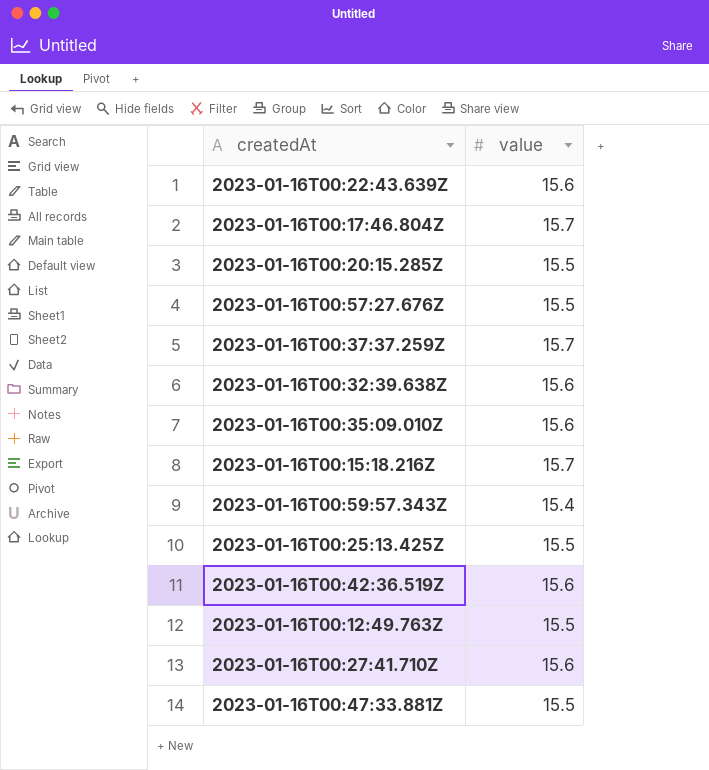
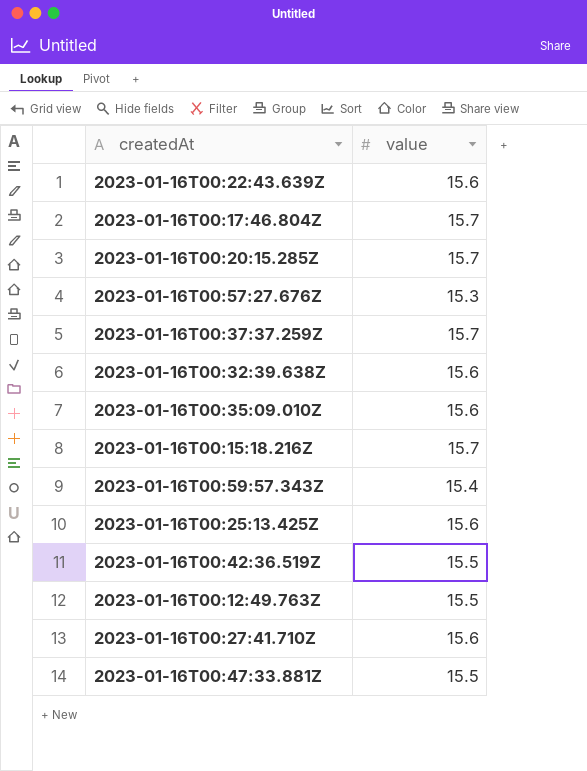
2023-01-16T00:20:15.285Z | value: 15.5 -> 15.7
2023-01-16T00:57:27.676Z | value: 15.5 -> 15.3
2023-01-16T00:25:13.425Z | value: 15.5 -> 15.6
2023-01-16T00:42:36.519Z | value: 15.6 -> 15.5

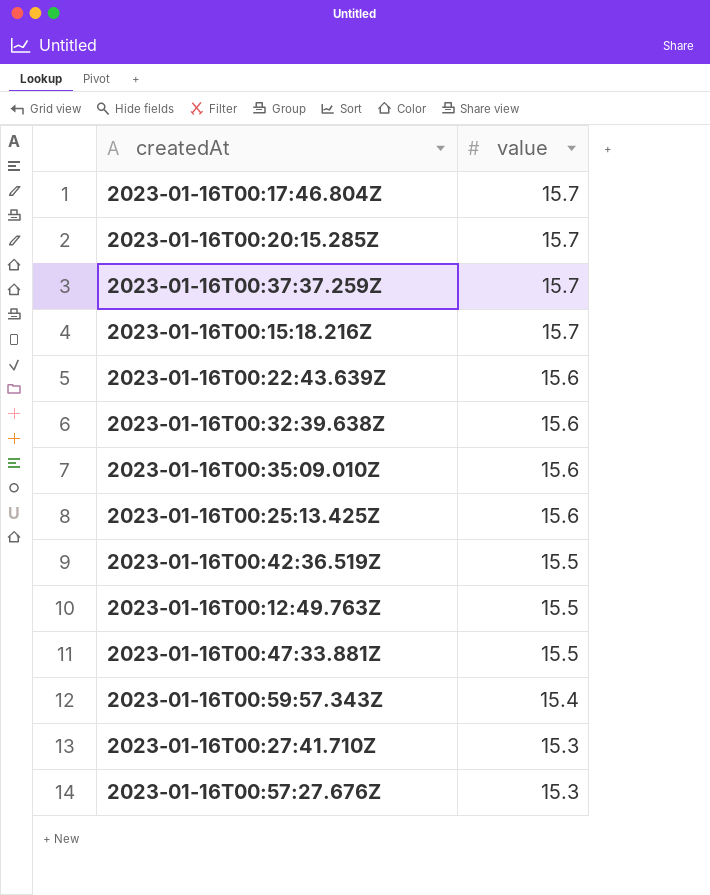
row order: none -> value descending
2023-01-16T00:27:41.710Z | value: 15.6 -> 15.3

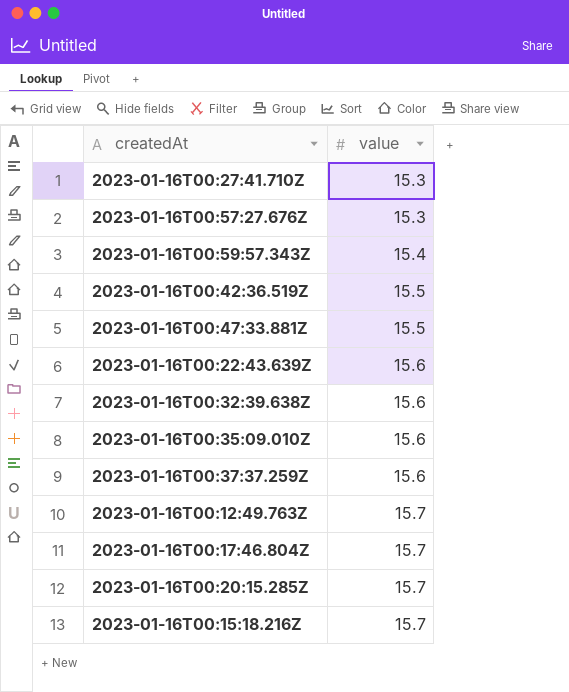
row order: value descending -> value ascending
row 2023-01-16T00:25:13.425Z: 15.6 -> none
2023-01-16T00:37:37.259Z | value: 15.7 -> 15.6
2023-01-16T00:12:49.763Z | value: 15.5 -> 15.7

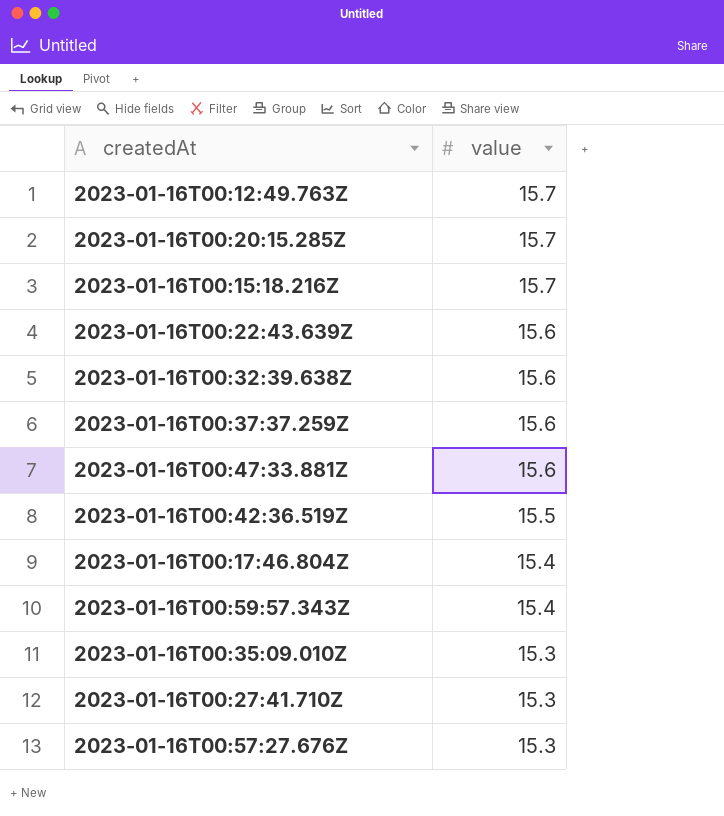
row order: value ascending -> value descending
2023-01-16T00:47:33.881Z | value: 15.5 -> 15.6
2023-01-16T00:17:46.804Z | value: 15.7 -> 15.4
2023-01-16T00:35:09.010Z | value: 15.6 -> 15.3

